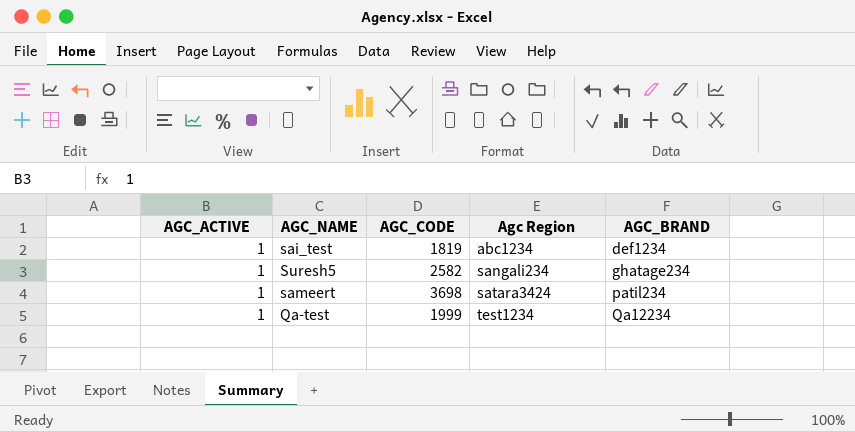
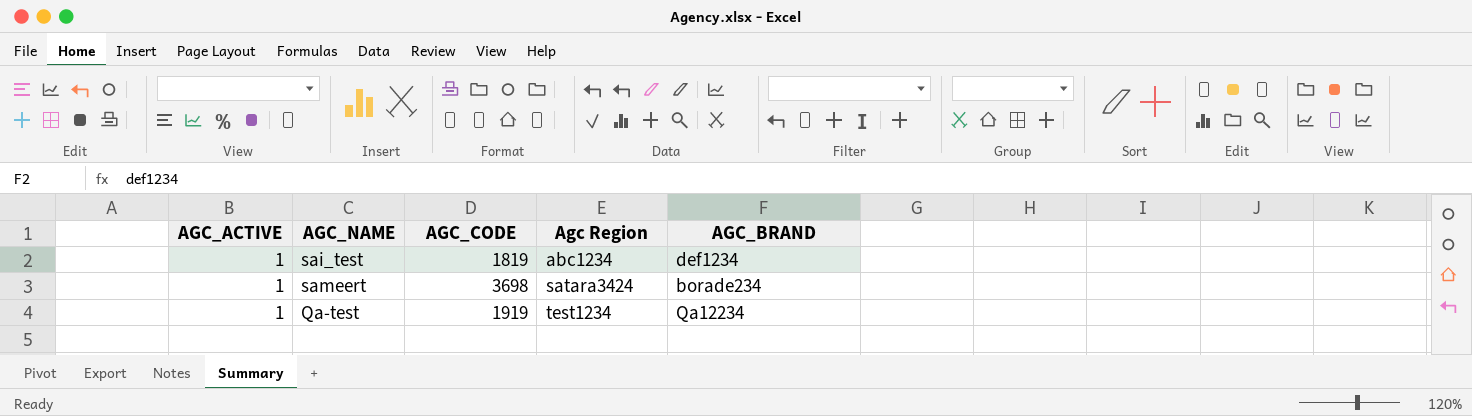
row Suresh5: 1 | 2582 | sangali234 | ghatage234 -> none
sameert | AGC_BRAND: patil234 -> borade234
Qa-test | AGC_CODE: 1999 -> 1919

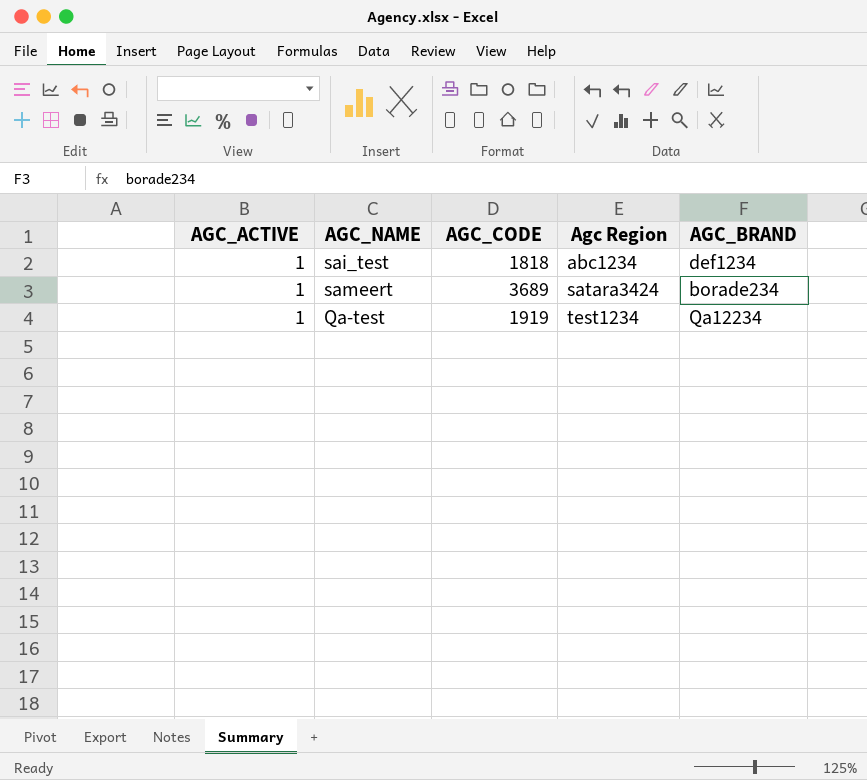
sai_test | AGC_CODE: 1819 -> 1818
sameert | AGC_CODE: 3698 -> 3689

